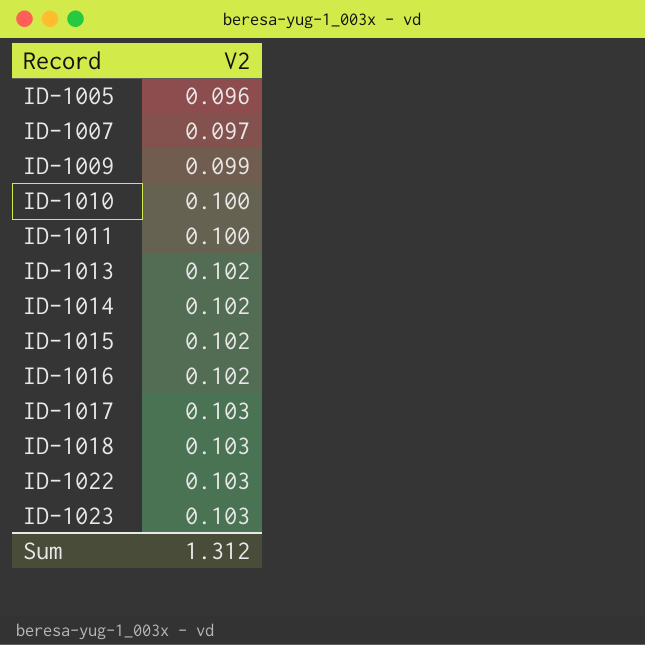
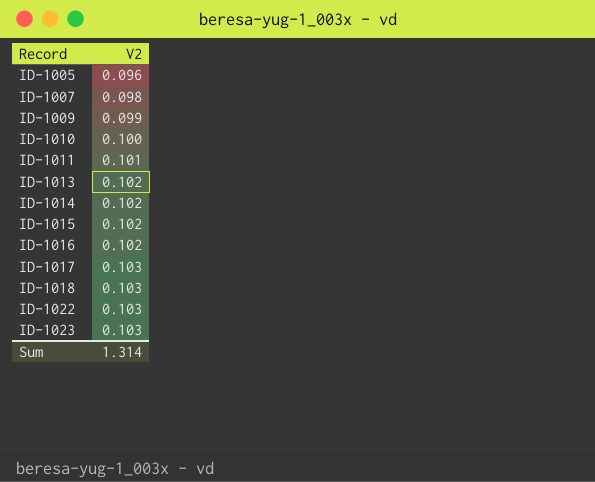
ID-1007 | V2: 0.097 -> 0.098
ID-1011 | V2: 0.100 -> 0.101
Sum | V2: 1.312 -> 1.314

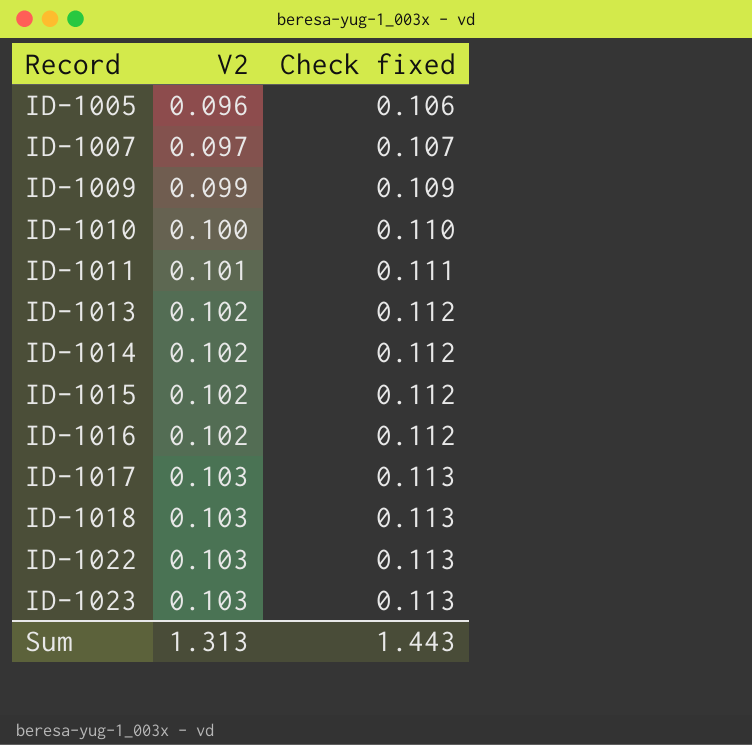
column Check fixed | formula: none -> [V2] * 1.1
ID-1007 | V2: 0.098 -> 0.097
Sum | V2: 1.314 -> 1.313

